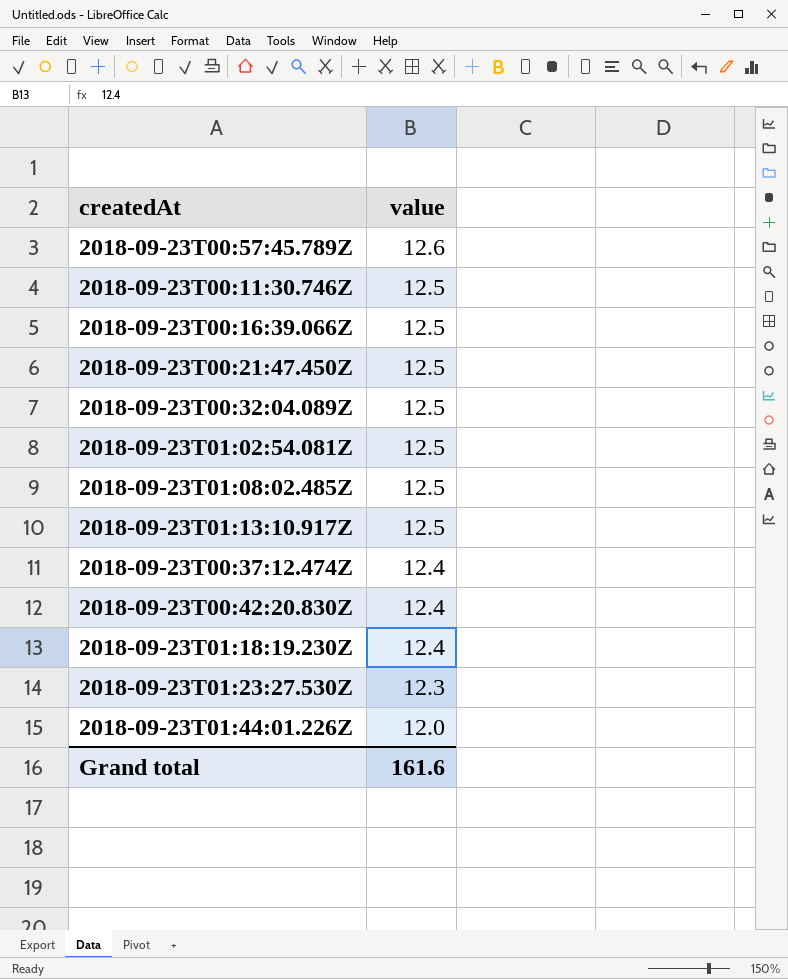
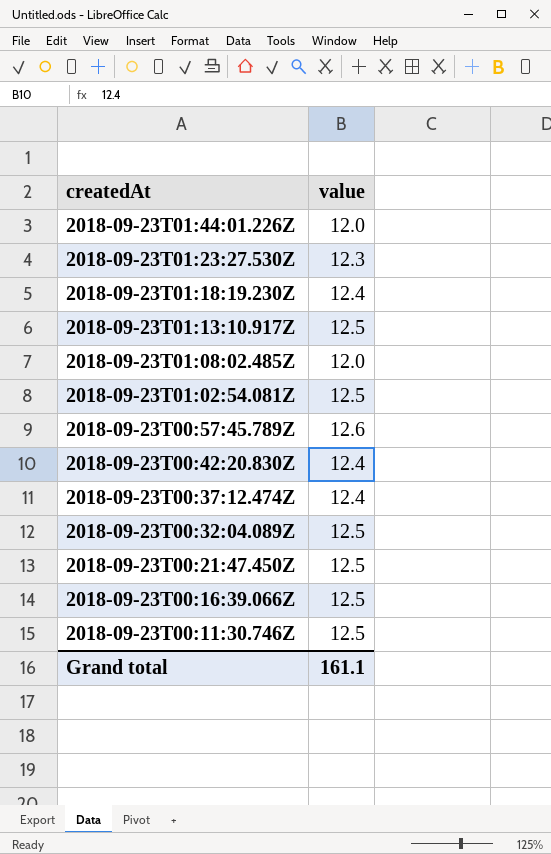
row order: value descending -> createdAt descending
2018-09-23T01:08:02.485Z | value: 12.5 -> 12.0
Grand total | value: 161.6 -> 161.1

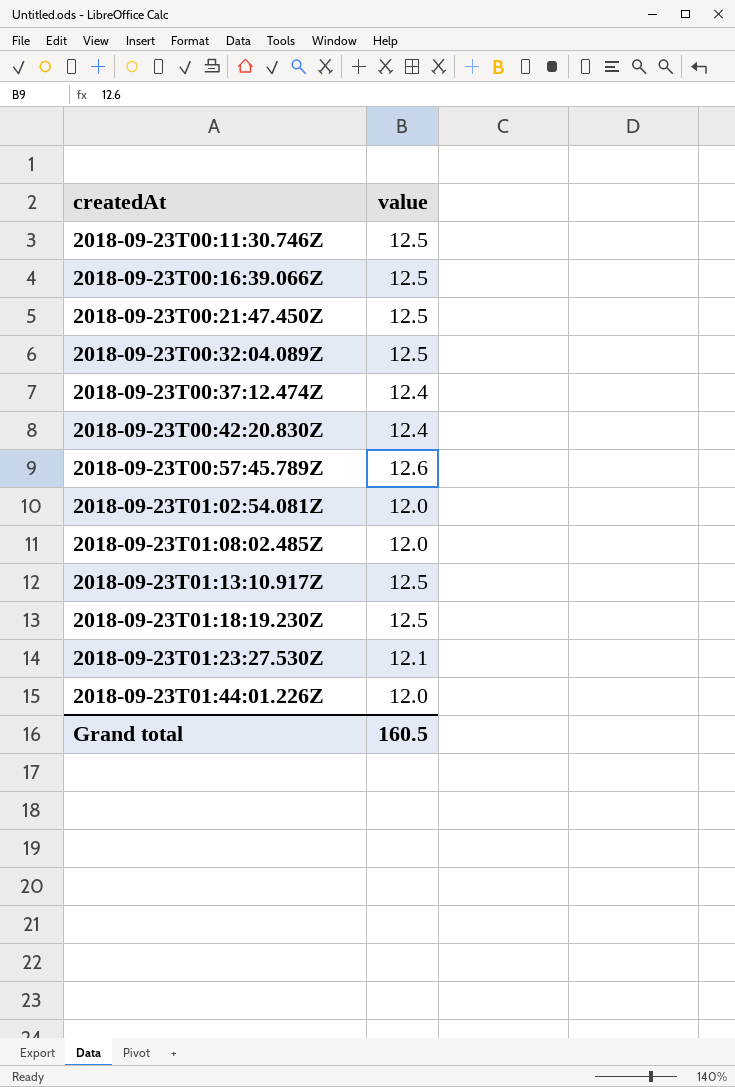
row order: createdAt descending -> createdAt ascending
2018-09-23T01:02:54.081Z | value: 12.5 -> 12.0
2018-09-23T01:18:19.230Z | value: 12.4 -> 12.5
2018-09-23T01:23:27.530Z | value: 12.3 -> 12.1
Grand total | value: 161.1 -> 160.5

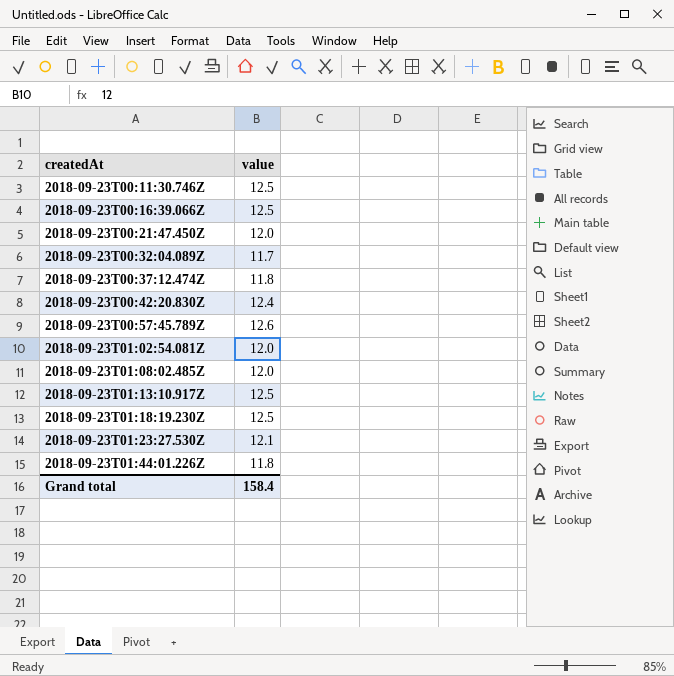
2018-09-23T00:21:47.450Z | value: 12.5 -> 12.0
2018-09-23T00:32:04.089Z | value: 12.5 -> 11.7
2018-09-23T00:37:12.474Z | value: 12.4 -> 11.8
2018-09-23T01:44:01.226Z | value: 12.0 -> 11.8
Grand total | value: 160.5 -> 158.4

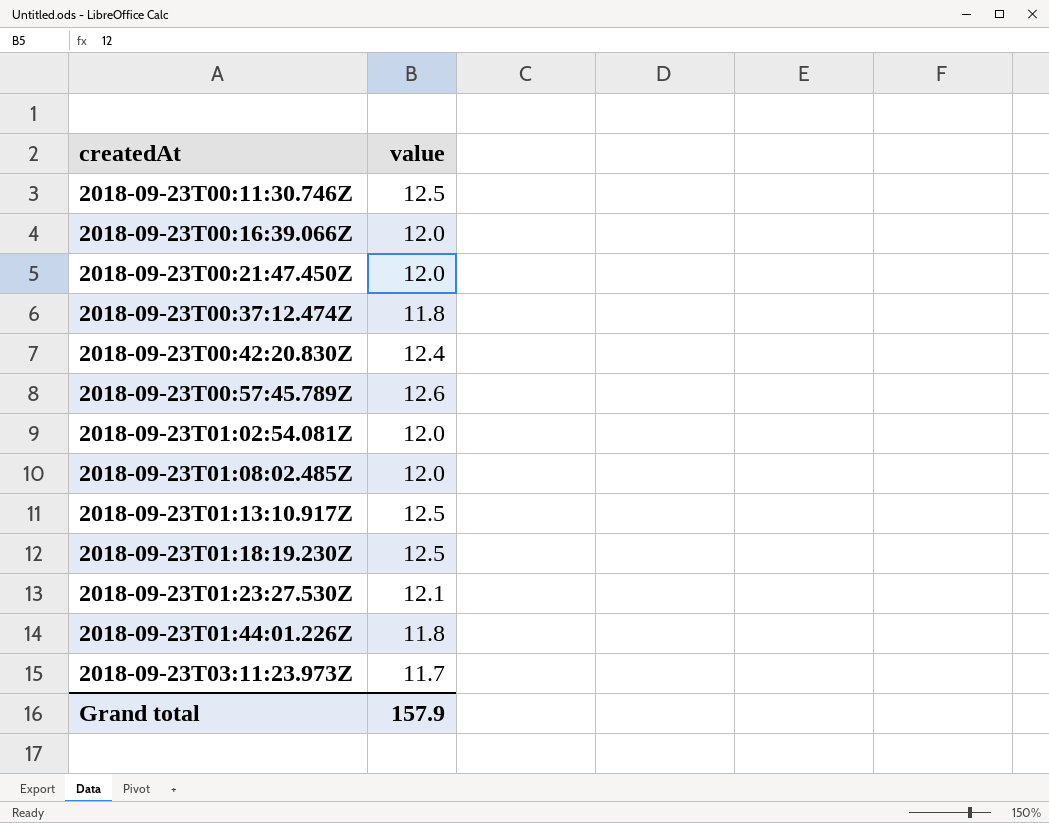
row 2018-09-23T00:32:04.089Z: 11.7 -> none
2018-09-23T00:16:39.066Z | value: 12.5 -> 12.0
row 2018-09-23T03:11:23.973Z: none -> 11.7
Grand total | value: 158.4 -> 157.9

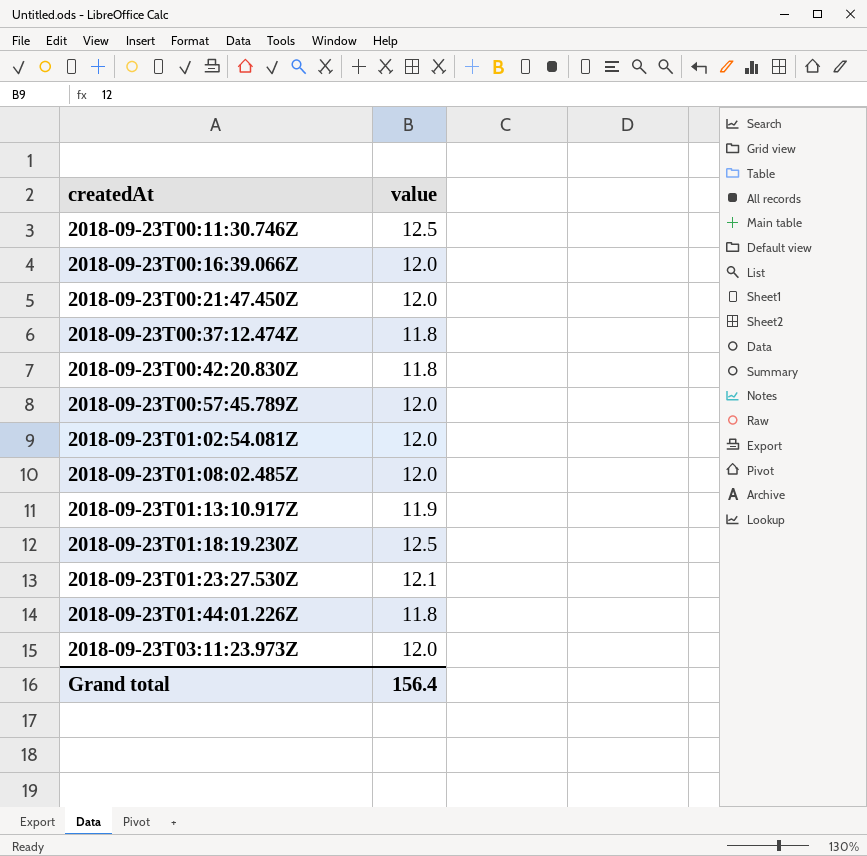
2018-09-23T00:42:20.830Z | value: 12.4 -> 11.8
2018-09-23T00:57:45.789Z | value: 12.6 -> 12.0
2018-09-23T01:13:10.917Z | value: 12.5 -> 11.9
2018-09-23T03:11:23.973Z | value: 11.7 -> 12.0
Grand total | value: 157.9 -> 156.4

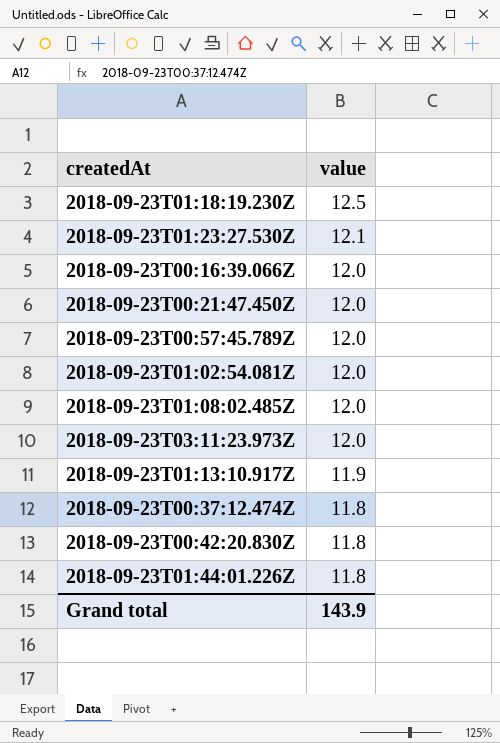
row order: createdAt ascending -> value descending
row 2018-09-23T00:11:30.746Z: 12.5 -> none
Grand total | value: 156.4 -> 143.9

